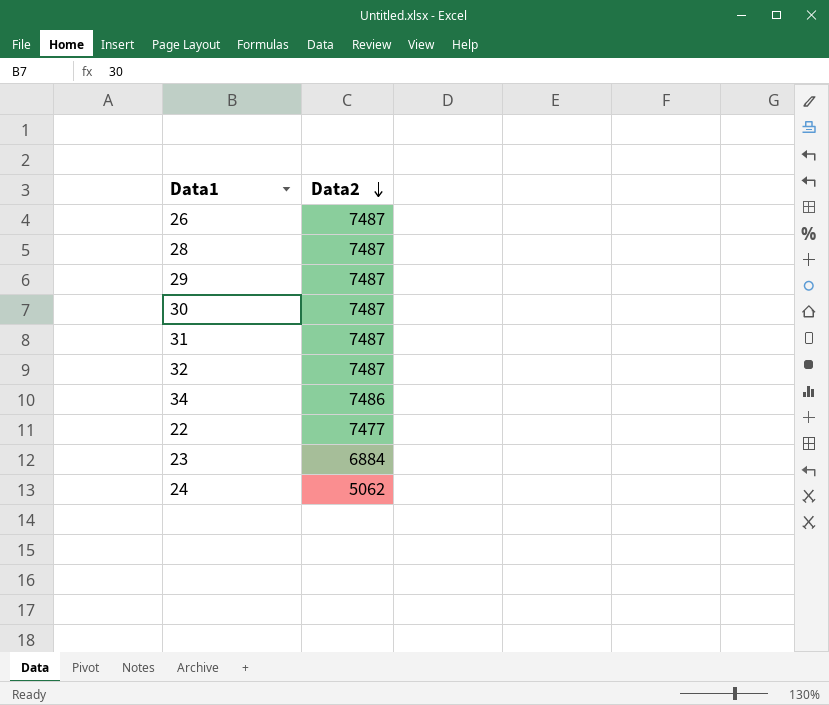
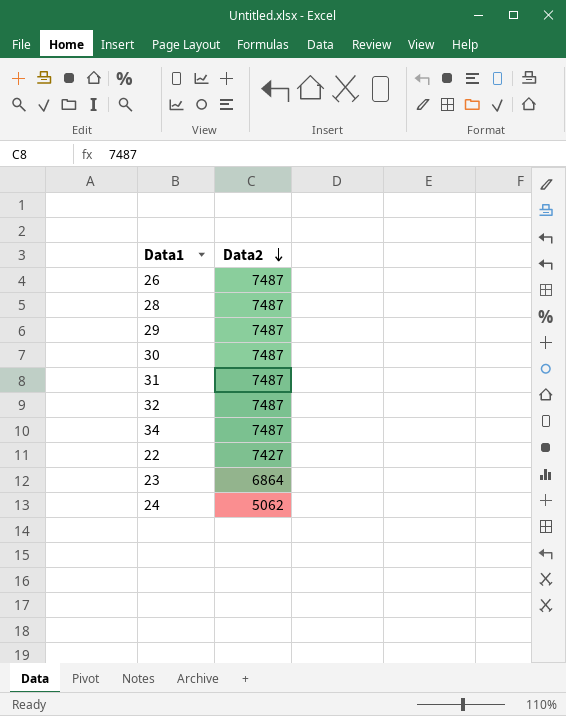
34 | Data2: 7486 -> 7487
22 | Data2: 7477 -> 7427
23 | Data2: 6884 -> 6864

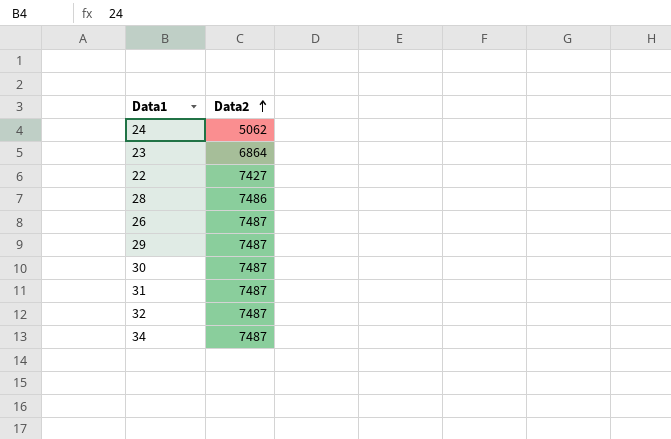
row order: Data2 descending -> Data2 ascending
28 | Data2: 7487 -> 7486

